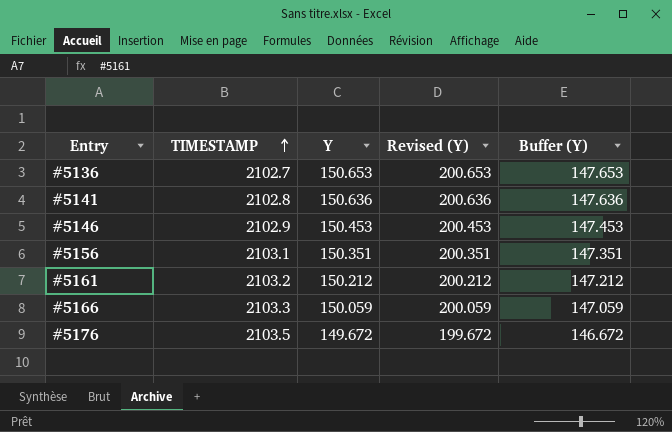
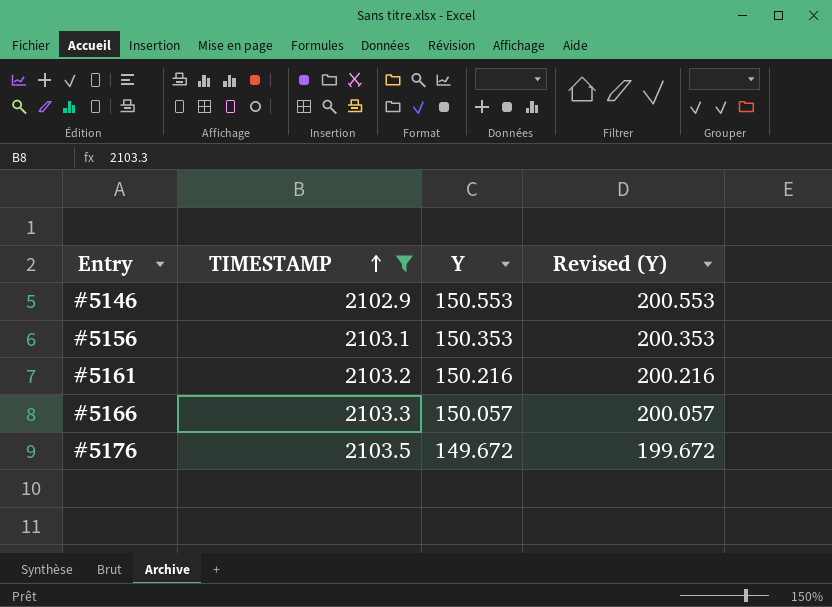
filter: none -> TIMESTAMP >= 2102.9
column Buffer (Y) | formula: [Y] - 3 -> none
#5146 | Y: 150.453 -> 150.553
#5146 | Revised (Y): 200.453 -> 200.553
#5156 | Y: 150.351 -> 150.353
#5156 | Revised (Y): 200.351 -> 200.353
#5161 | Y: 150.212 -> 150.216
#5161 | Revised (Y): 200.212 -> 200.216
#5166 | Y: 150.059 -> 150.057
#5166 | Revised (Y): 200.059 -> 200.057

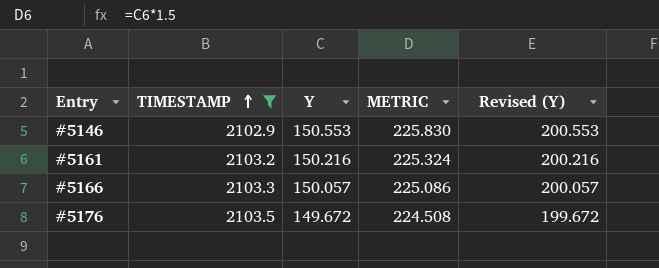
column METRIC | formula: none -> [Y] * 1.5
row #5156: 2103.1 | 150.353 | 200.353 -> none

